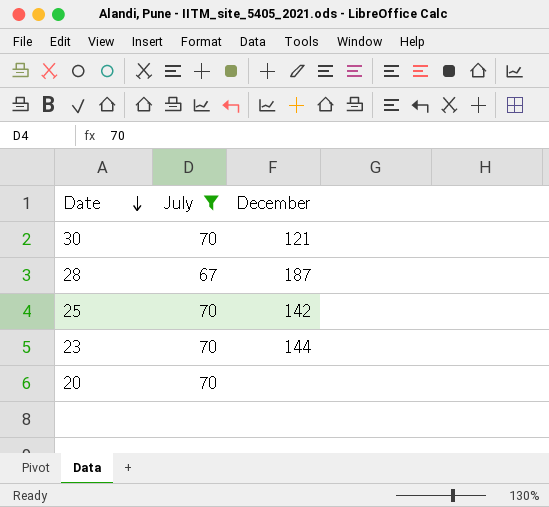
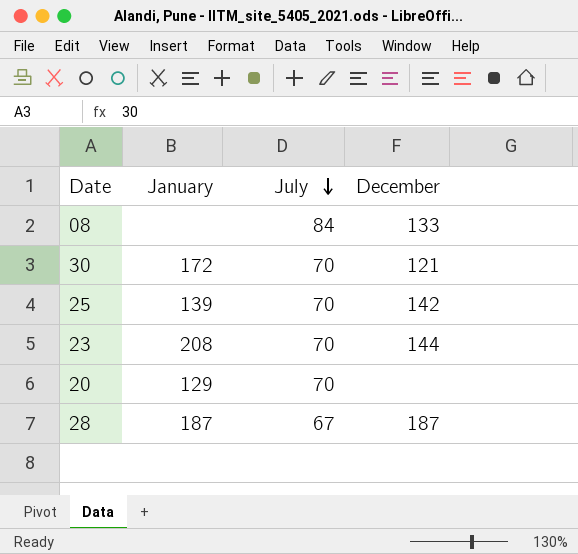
filter: July != 84 -> none
row order: Date descending -> July descending
column January | position: none -> 2

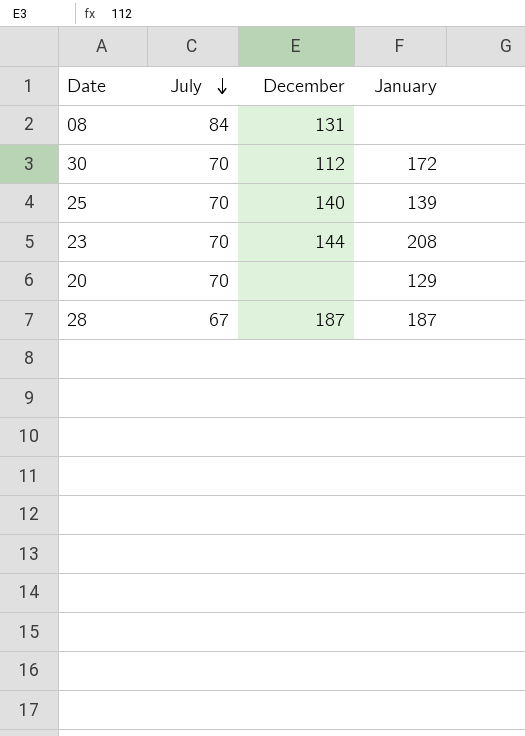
column January | position: 2 -> 4
08 | December: 133 -> 131
30 | December: 121 -> 112
25 | December: 142 -> 140

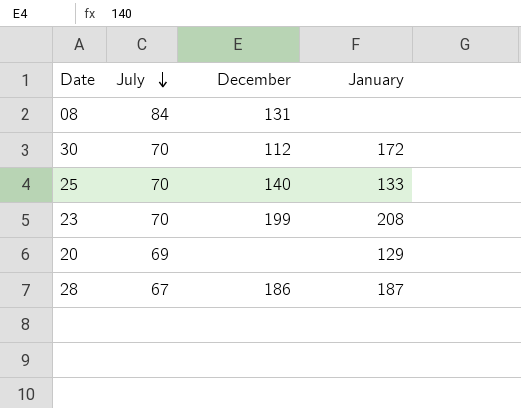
25 | January: 139 -> 133
23 | December: 144 -> 199
20 | July: 70 -> 69
28 | December: 187 -> 186

